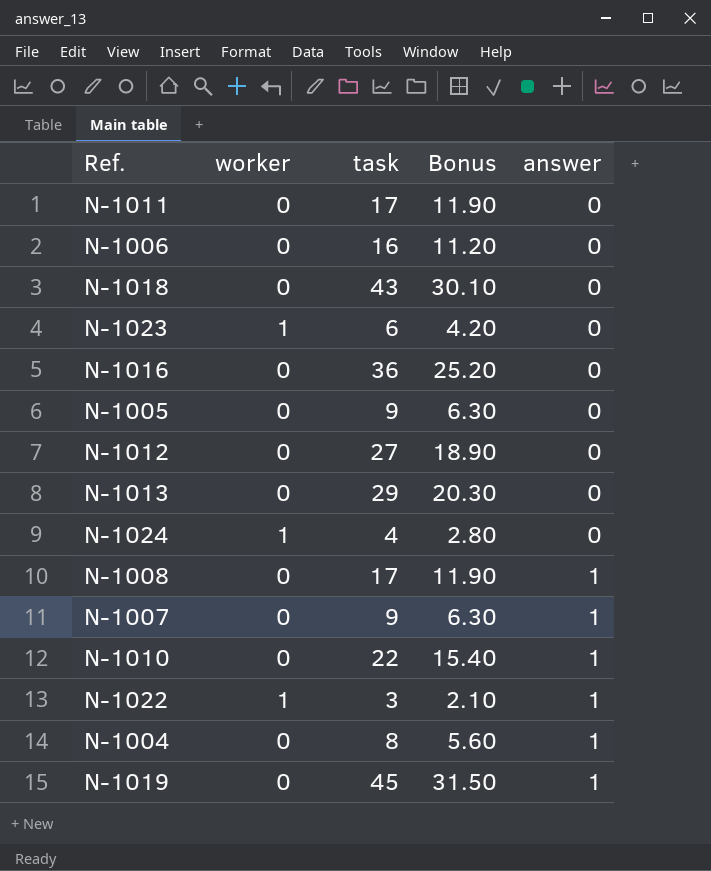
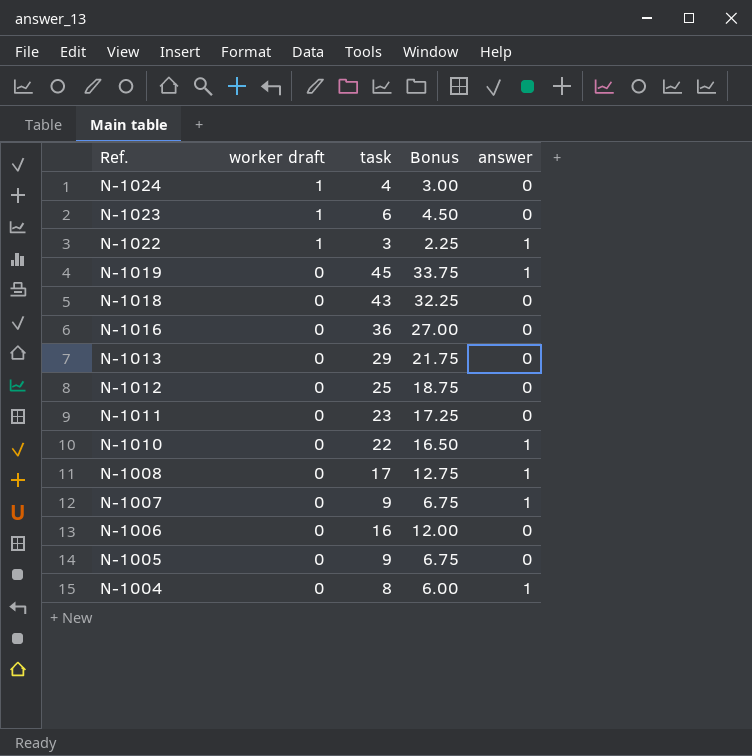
row order: answer ascending -> Ref. descending
column name: worker -> worker draft
column Bonus | formula: [task] * 0.7 -> [task] * 0.75
N-1012 | task: 27 -> 25
N-1011 | task: 17 -> 23

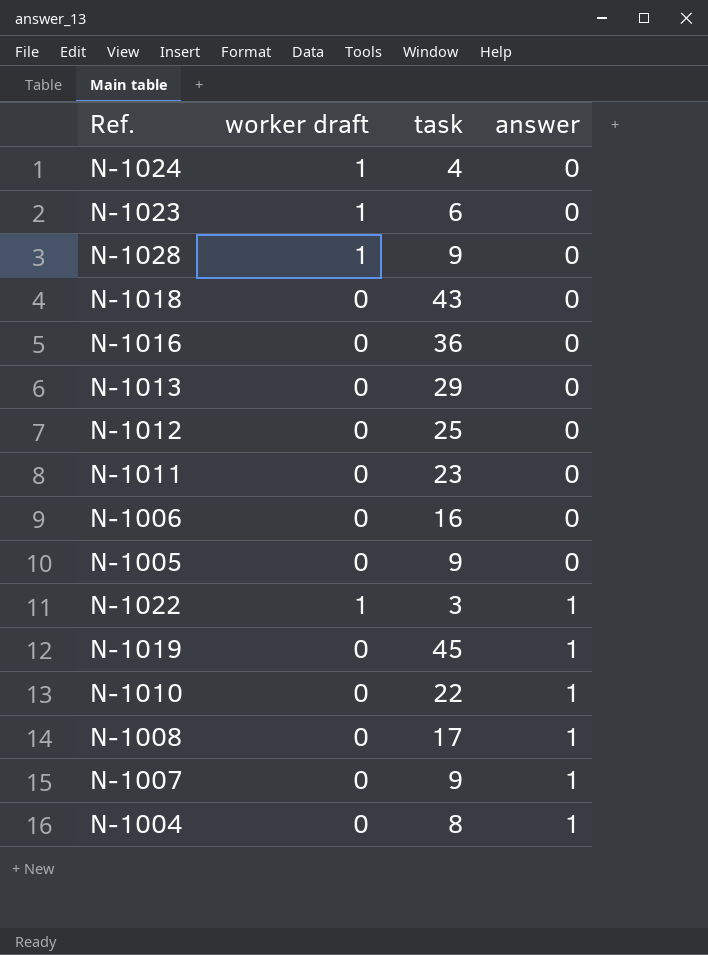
row order: Ref. descending -> answer ascending
column Bonus | formula: [task] * 0.75 -> none
row N-1028: none -> 1 | 9 | 0

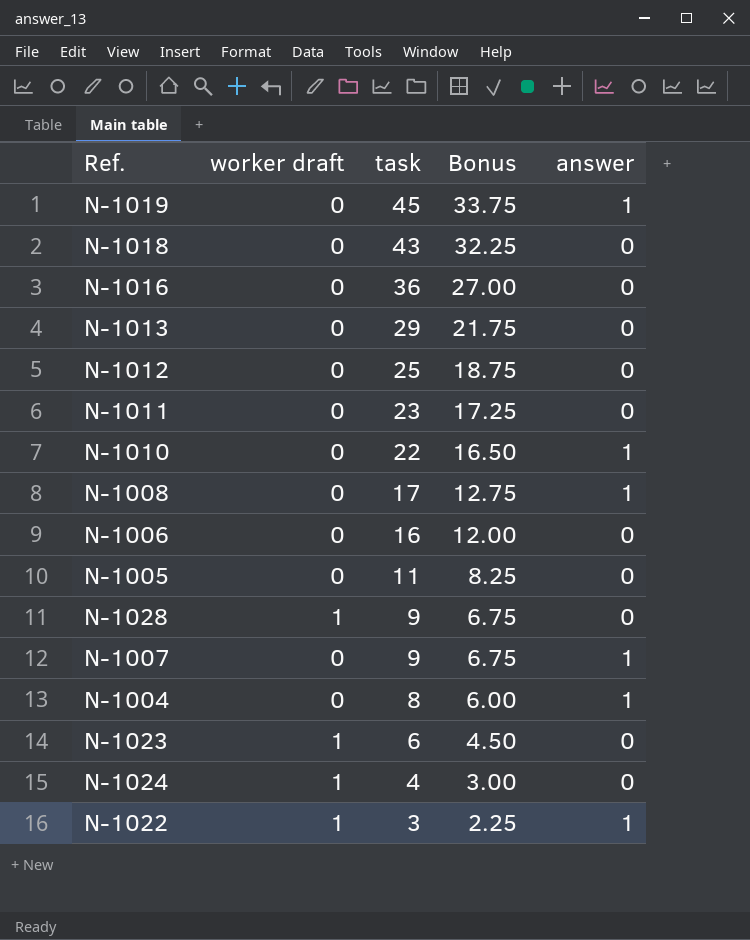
row order: answer ascending -> task descending
column Bonus | formula: none -> [task] * 0.75
N-1005 | task: 9 -> 11

